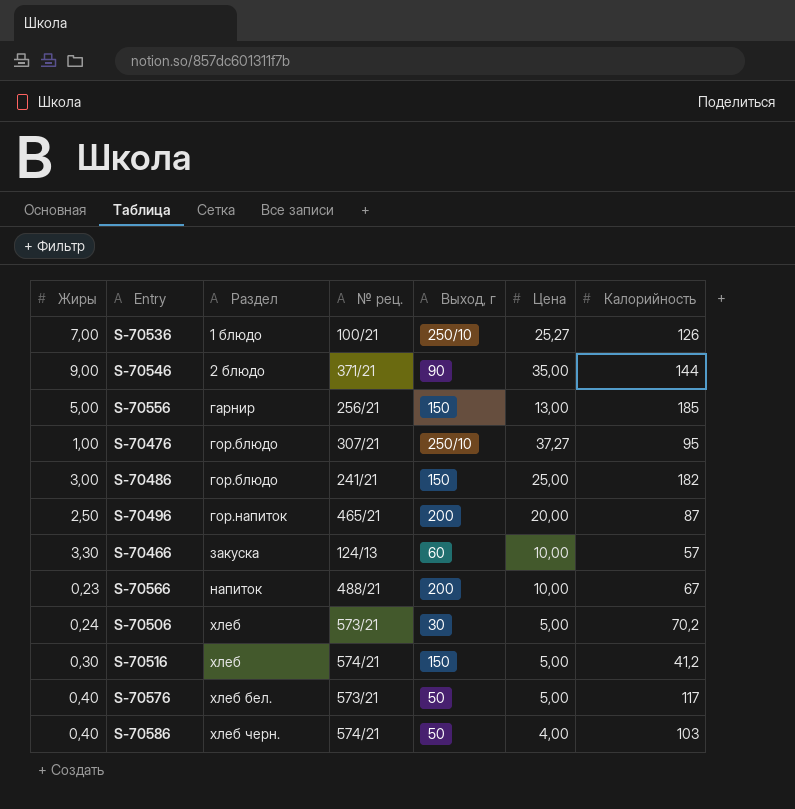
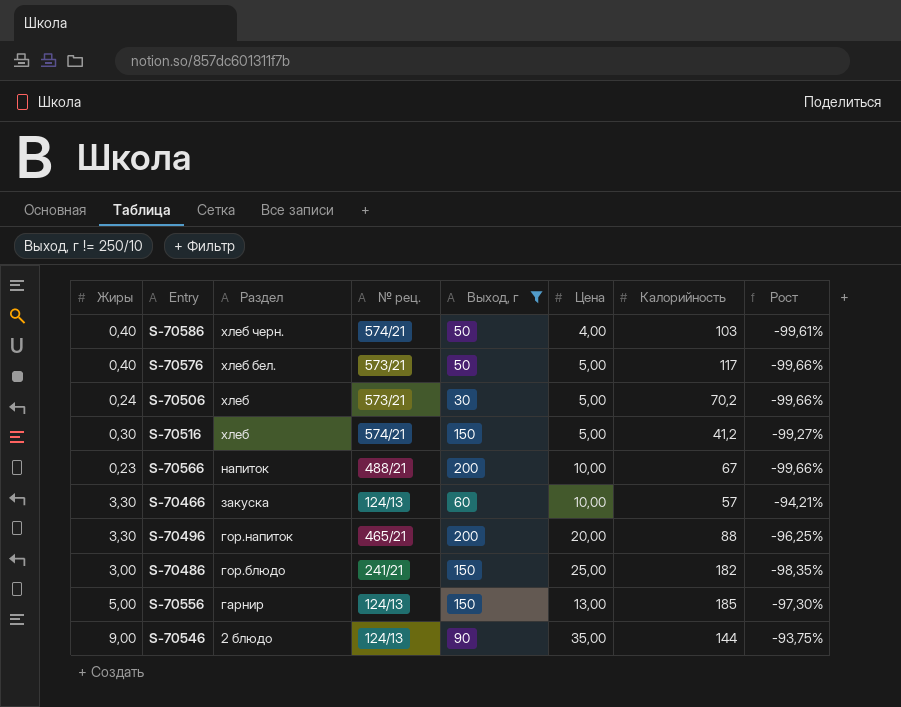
filter: none -> Выход, г != 250/10
row order: Раздел ascending -> Раздел descending
column Рост | formula: none -> ([Жиры] - [Калорийность]) / [Калорийность]
S-70496 | Жиры: 2,50 -> 3,30
S-70496 | Калорийность: 87 -> 88
S-70556 | № рец.: 256/21 -> 124/13
S-70546 | № рец.: 371/21 -> 124/13

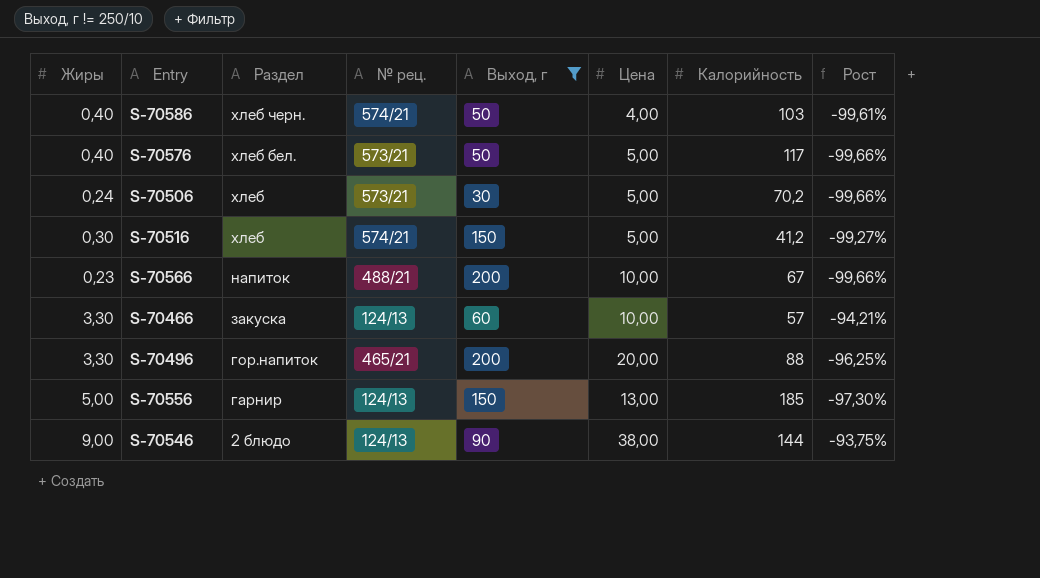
row S-70486: 3,00 | гор.блюдо | 241/21 | 150 | 25,00 | 182 | -98,35% -> none
S-70546 | Цена: 35,00 -> 38,00

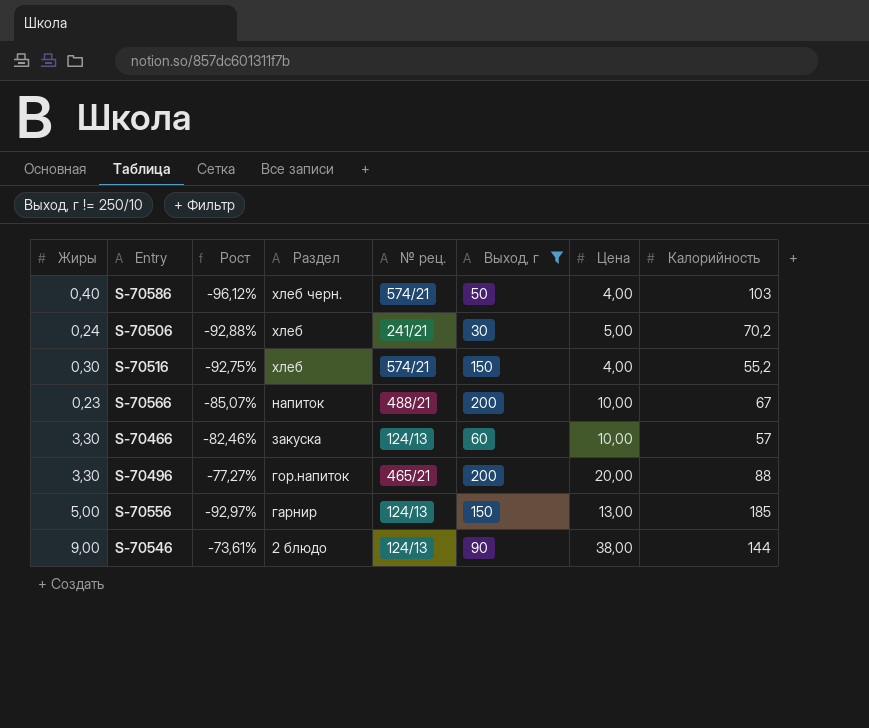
column Рост | formula: ([Жиры] - [Калорийность]) / [Калорийность] -> ([Цена] - [Калорийность]) / [Калорийность]
column Рост | position: 8 -> 3
row S-70576: 0,40 | хлеб бел. | 573/21 | 50 | 5,00 | 117 | -99,66% -> none
S-70506 | № рец.: 573/21 -> 241/21
S-70516 | Цена: 5,00 -> 4,00
S-70516 | Калорийность: 41,2 -> 55,2

